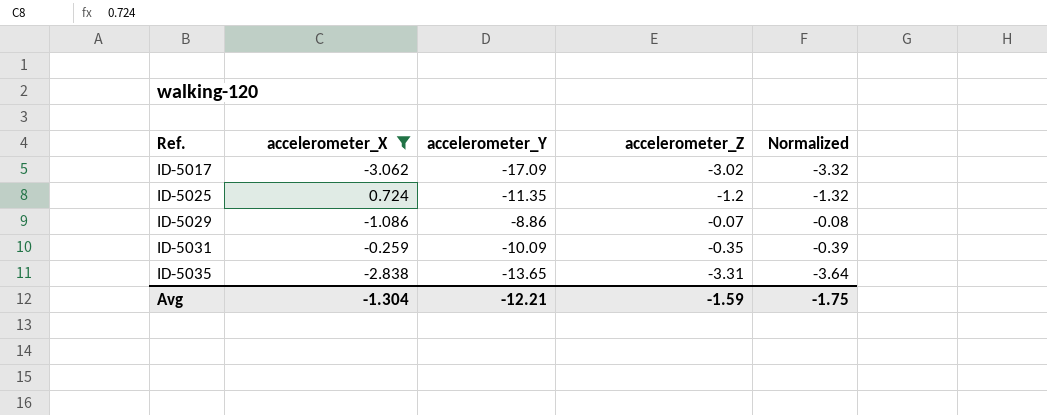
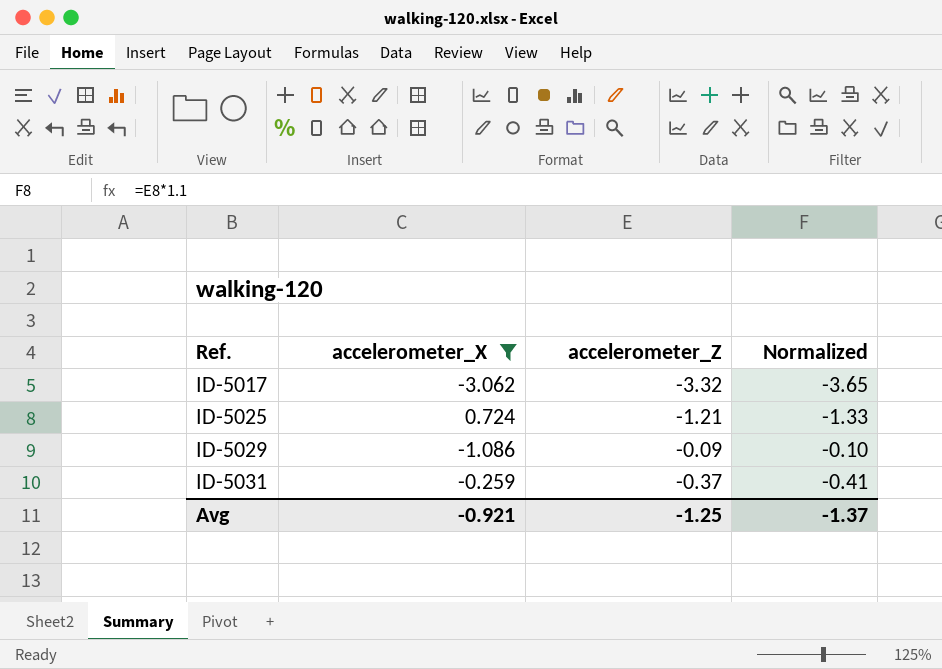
column accelerometer_Y | position: 3 -> none
row ID-5035: -2.838 | -13.65 | -3.31 | -3.64 -> none
ID-5017 | accelerometer_Z: -3.02 -> -3.32
ID-5017 | Normalized: -3.32 -> -3.65
ID-5025 | accelerometer_Z: -1.2 -> -1.21
ID-5025 | Normalized: -1.32 -> -1.33
ID-5029 | accelerometer_Z: -0.07 -> -0.09
ID-5029 | Normalized: -0.08 -> -0.10
ID-5031 | accelerometer_Z: -0.35 -> -0.37
ID-5031 | Normalized: -0.39 -> -0.41
Avg | accelerometer_X: -1.304 -> -0.921
Avg | accelerometer_Z: -1.59 -> -1.25
Avg | Normalized: -1.75 -> -1.37

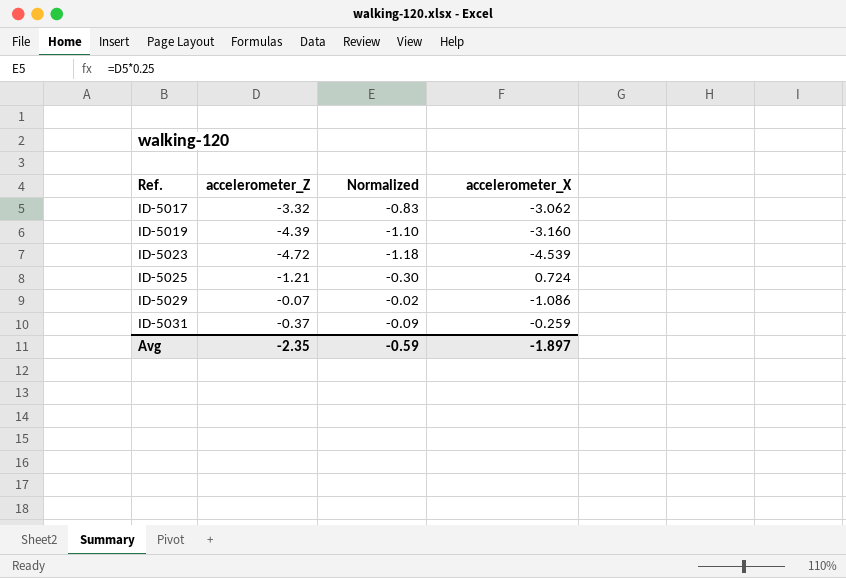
filter: accelerometer_X >= -3.062 -> none
column Normalized | formula: [accelerometer_Z] * 1.1 -> [accelerometer_Z] * 0.25
column accelerometer_X | position: 2 -> 4
ID-5029 | accelerometer_Z: -0.09 -> -0.07
Avg | accelerometer_Z: -1.25 -> -2.35
Avg | Normalized: -1.37 -> -0.59
Avg | accelerometer_X: -0.921 -> -1.897

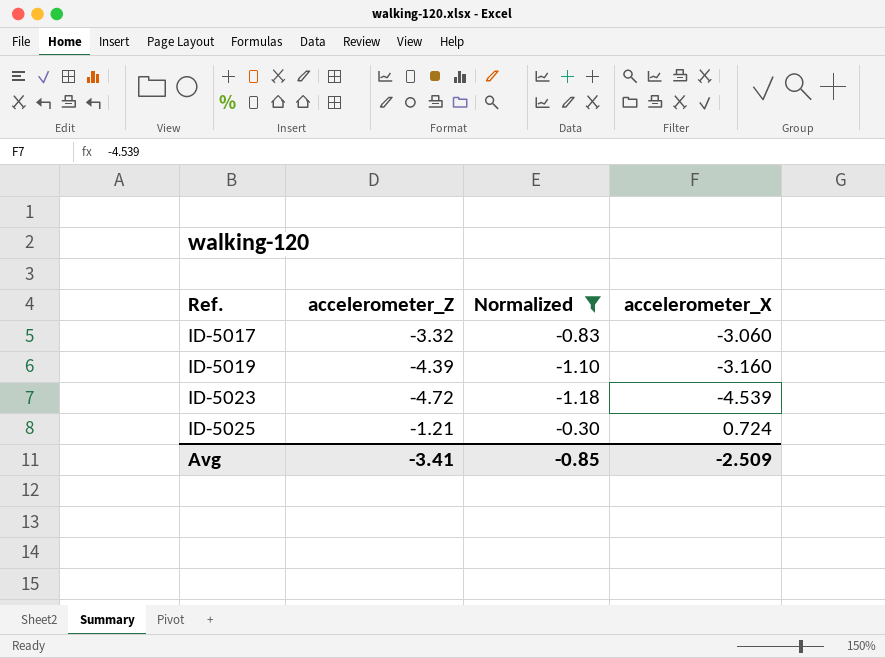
filter: none -> Normalized <= -0.30
ID-5017 | accelerometer_X: -3.062 -> -3.060
Avg | accelerometer_Z: -2.35 -> -3.41
Avg | Normalized: -0.59 -> -0.85
Avg | accelerometer_X: -1.897 -> -2.509

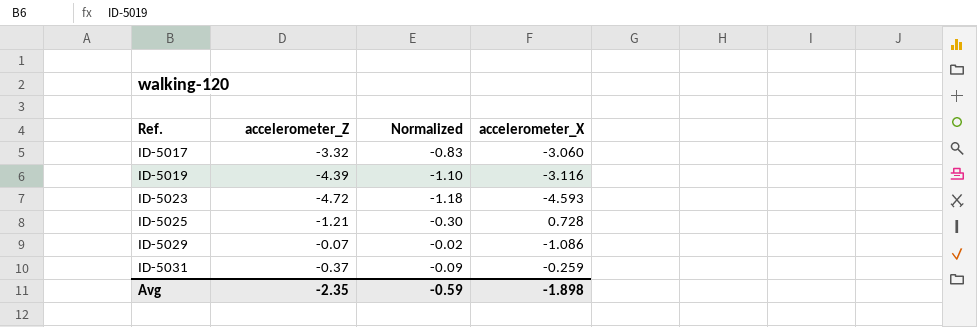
filter: Normalized <= -0.30 -> none
ID-5019 | accelerometer_X: -3.160 -> -3.116
ID-5023 | accelerometer_X: -4.539 -> -4.593
ID-5025 | accelerometer_X: 0.724 -> 0.728
Avg | accelerometer_Z: -3.41 -> -2.35
Avg | Normalized: -0.85 -> -0.59
Avg | accelerometer_X: -2.509 -> -1.898

